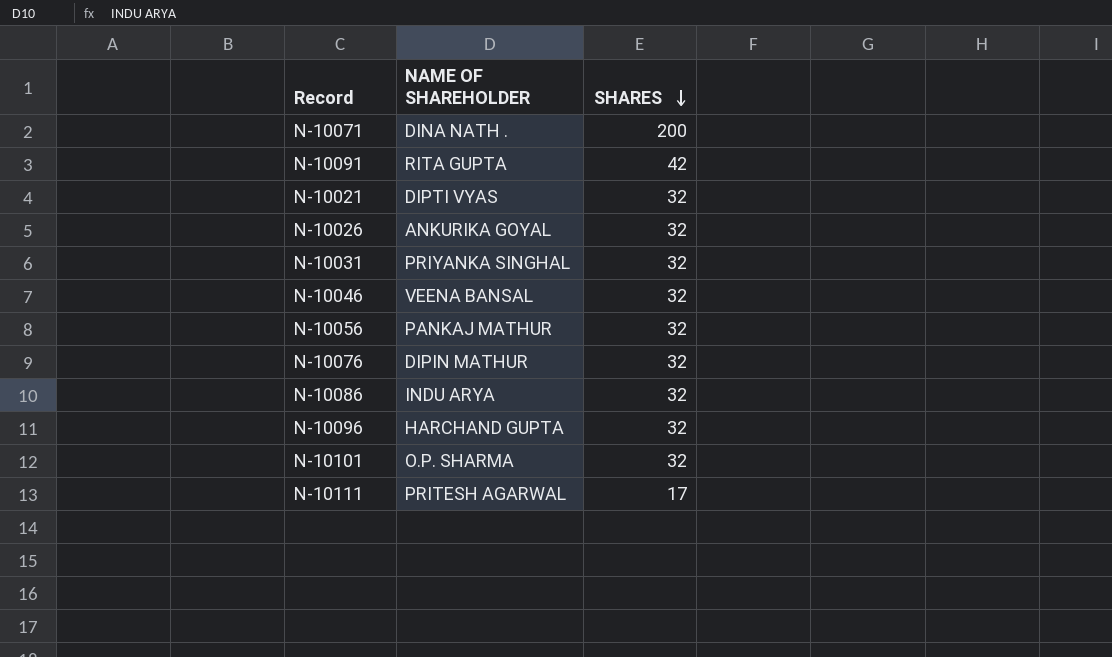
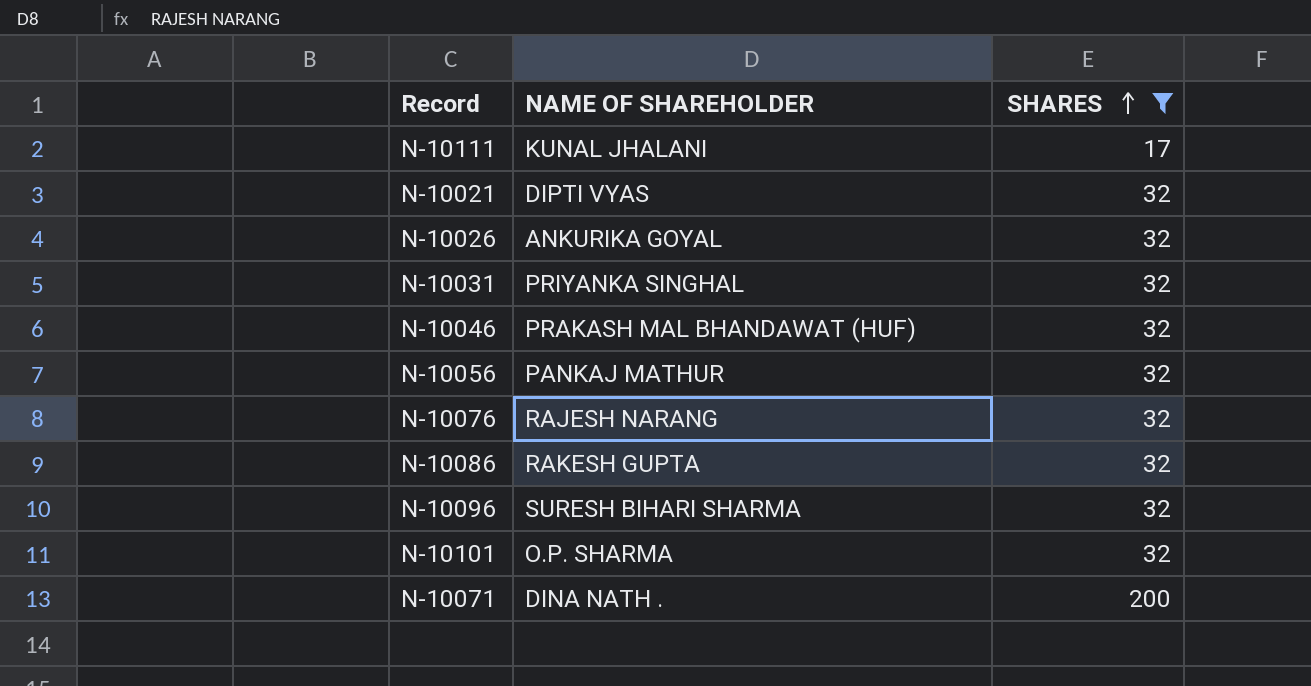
filter: none -> SHARES != 42
row order: SHARES descending -> SHARES ascending
N-10111 | NAME OF SHAREHOLDER: PRITESH AGARWAL -> KUNAL JHALANI
N-10046 | NAME OF SHAREHOLDER: VEENA BANSAL -> PRAKASH MAL BHANDAWAT (HUF)
N-10076 | NAME OF SHAREHOLDER: DIPIN MATHUR -> RAJESH NARANG
N-10086 | NAME OF SHAREHOLDER: INDU ARYA -> RAKESH GUPTA
N-10096 | NAME OF SHAREHOLDER: HARCHAND GUPTA -> SURESH BIHARI SHARMA

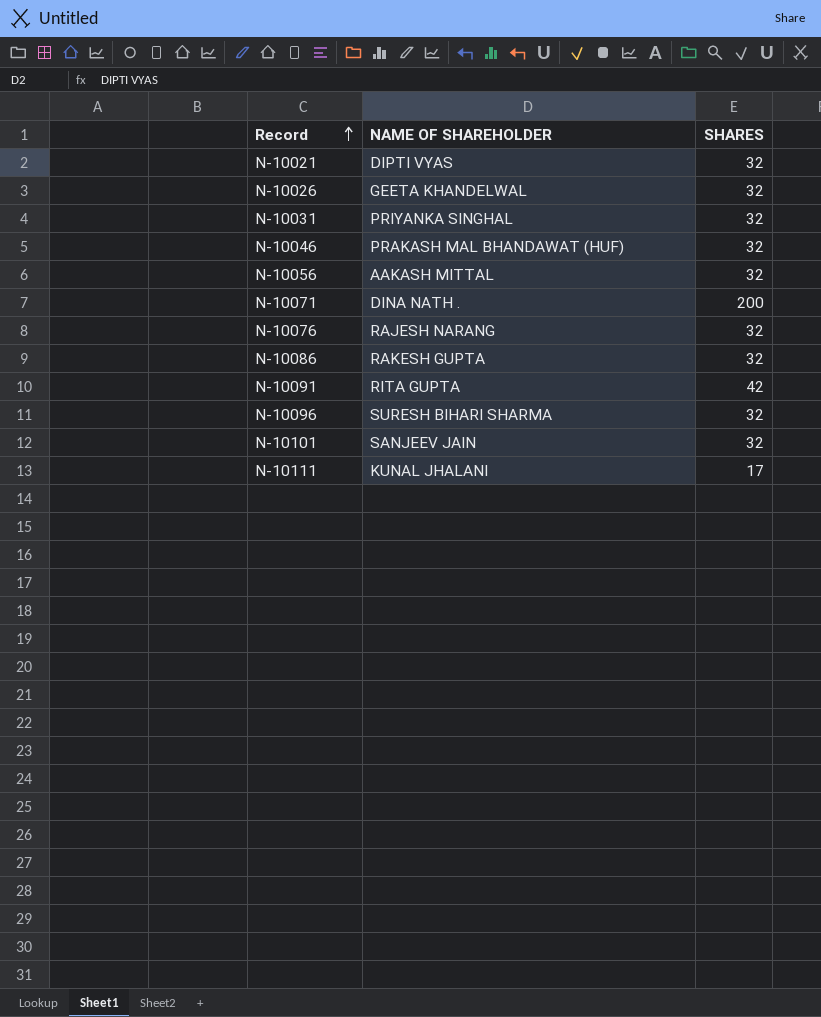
filter: SHARES != 42 -> none
row order: SHARES ascending -> Record ascending
N-10026 | NAME OF SHAREHOLDER: ANKURIKA GOYAL -> GEETA KHANDELWAL
N-10056 | NAME OF SHAREHOLDER: PANKAJ MATHUR -> AAKASH MITTAL
N-10101 | NAME OF SHAREHOLDER: O.P. SHARMA -> SANJEEV JAIN

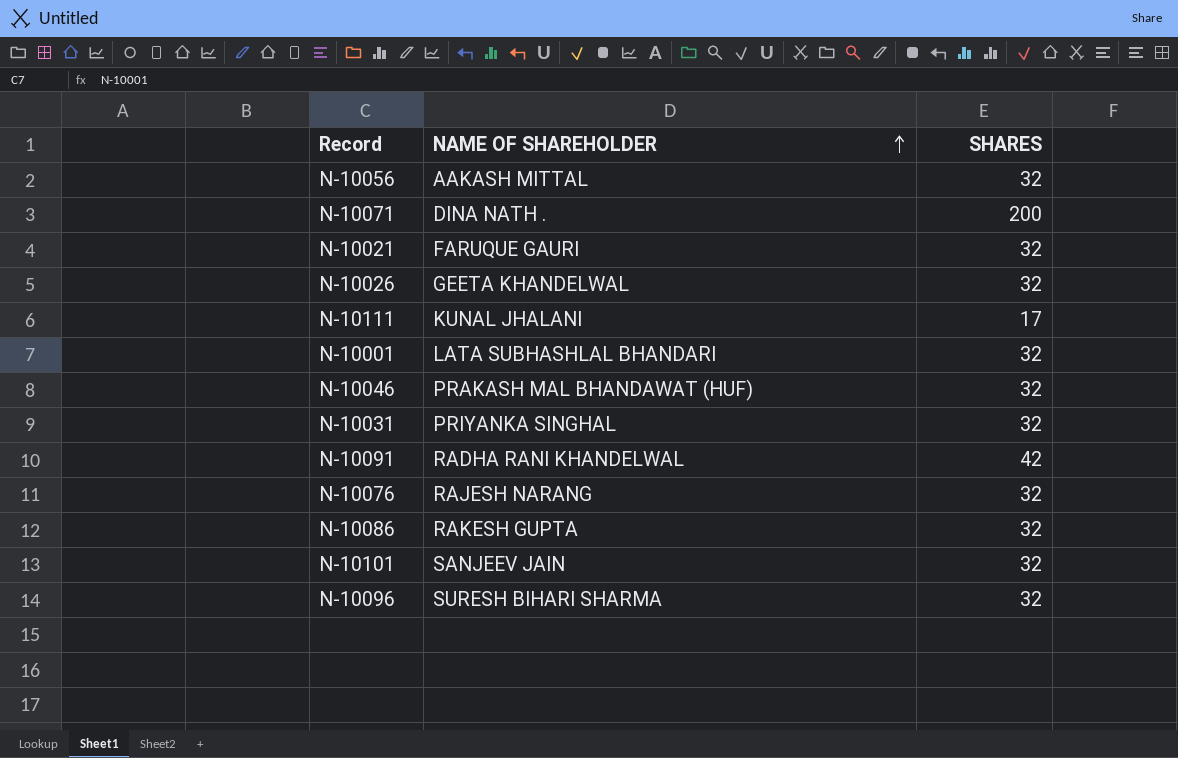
row order: Record ascending -> NAME OF SHAREHOLDER ascending
N-10021 | NAME OF SHAREHOLDER: DIPTI VYAS -> FARUQUE GAURI
row N-10001: none -> LATA SUBHASHLAL BHANDARI | 32
N-10091 | NAME OF SHAREHOLDER: RITA GUPTA -> RADHA RANI KHANDELWAL

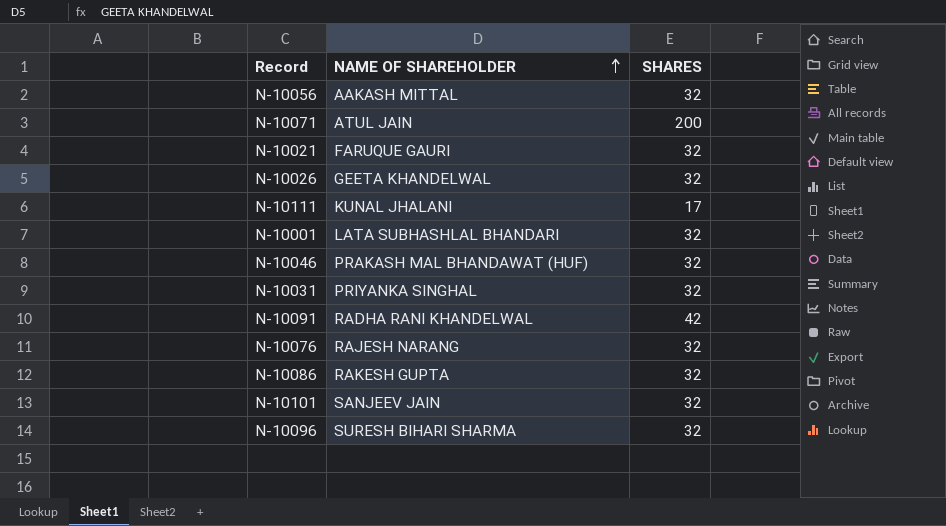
N-10071 | NAME OF SHAREHOLDER: DINA NATH . -> ATUL JAIN

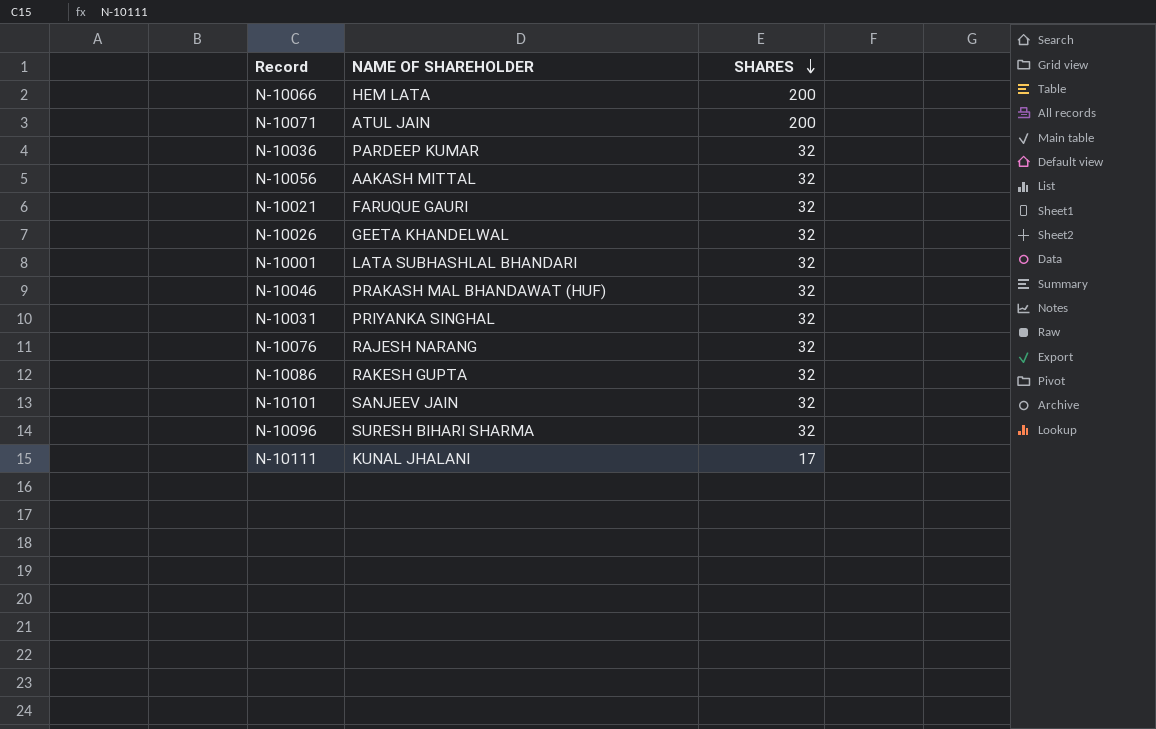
row order: NAME OF SHAREHOLDER ascending -> SHARES descending
row N-10091: RADHA RANI KHANDELWAL | 42 -> none
row N-10066: none -> HEM LATA | 200
row N-10036: none -> PARDEEP KUMAR | 32

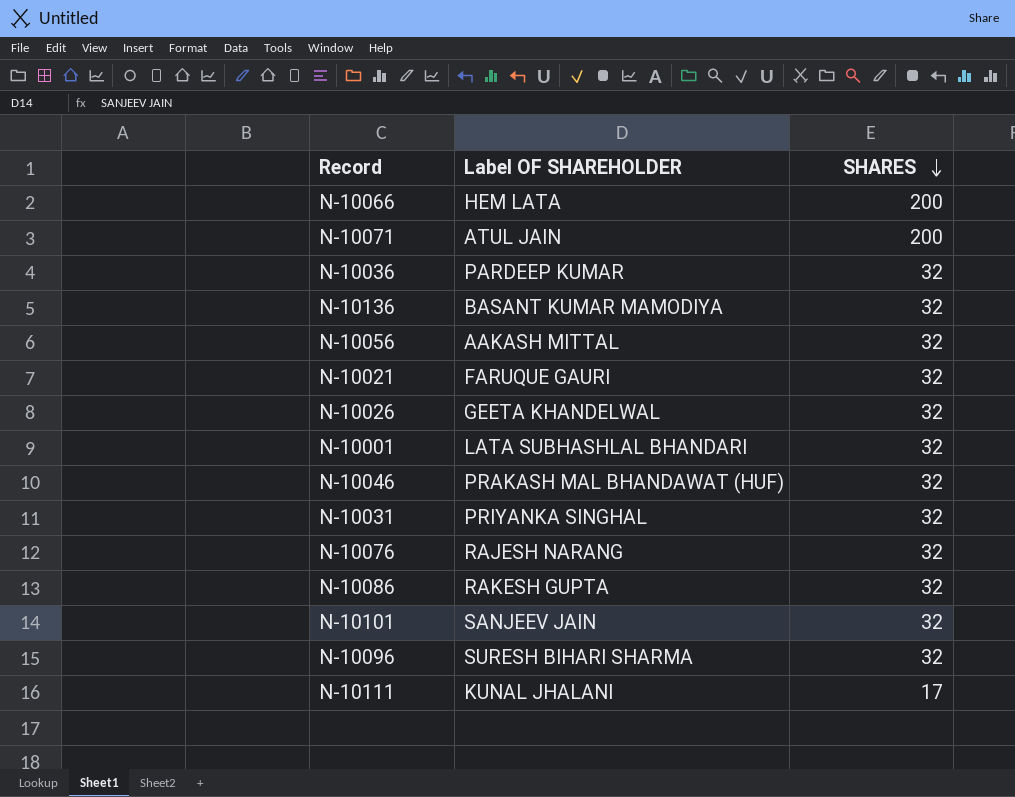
column name: NAME OF SHAREHOLDER -> Label OF SHAREHOLDER
row N-10136: none -> BASANT KUMAR MAMODIYA | 32

